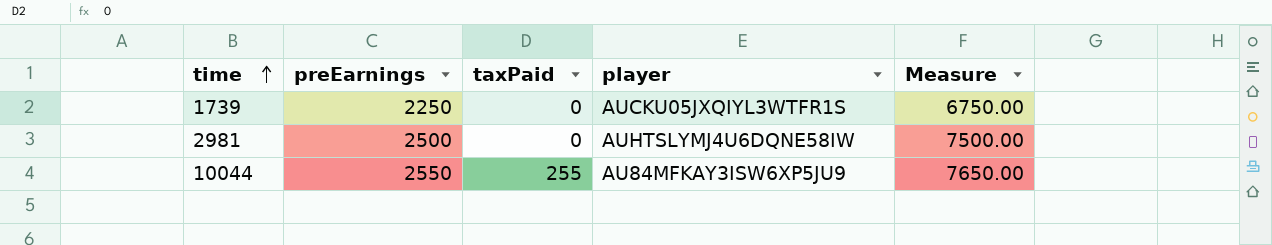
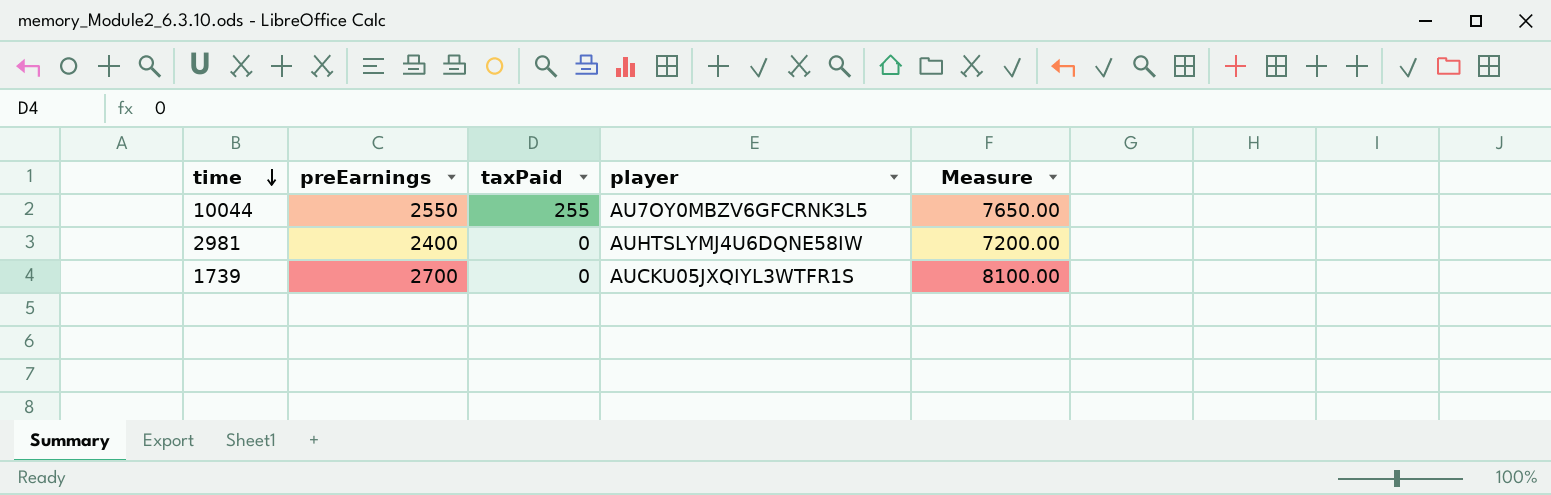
row order: time ascending -> time descending
10044 | player: AU84MFKAY3ISW6XP5JU9 -> AU7OY0MBZV6GFCRNK3L5
2981 | preEarnings: 2500 -> 2400
2981 | Measure: 7500.00 -> 7200.00
1739 | preEarnings: 2250 -> 2700
1739 | Measure: 6750.00 -> 8100.00

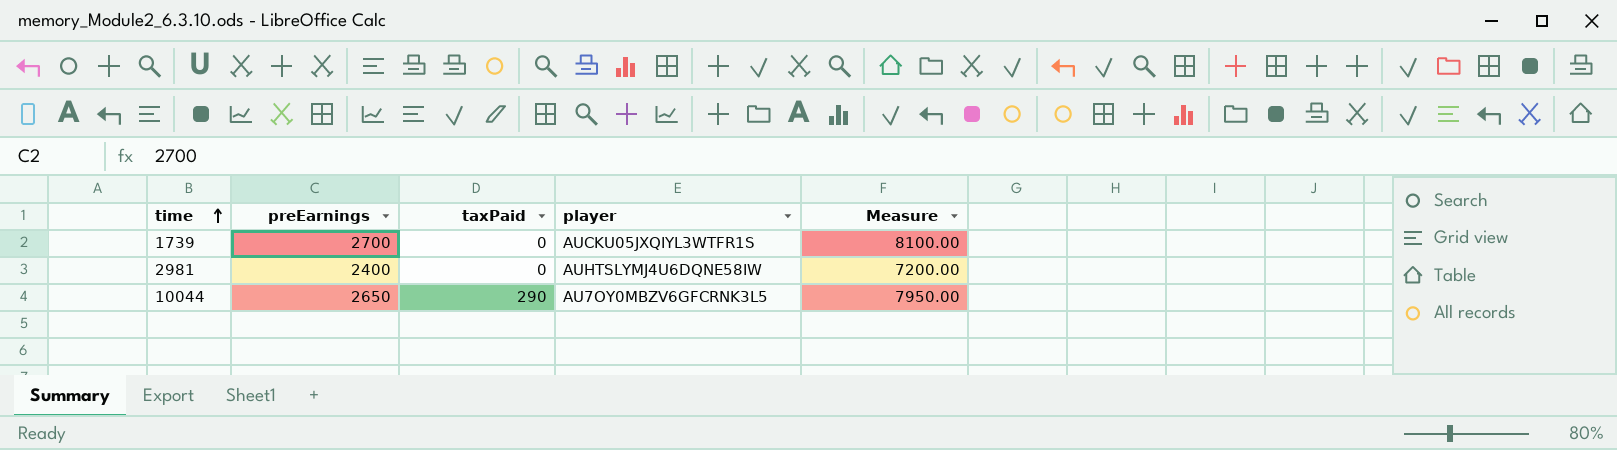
row order: time descending -> time ascending
10044 | preEarnings: 2550 -> 2650
10044 | taxPaid: 255 -> 290
10044 | Measure: 7650.00 -> 7950.00

